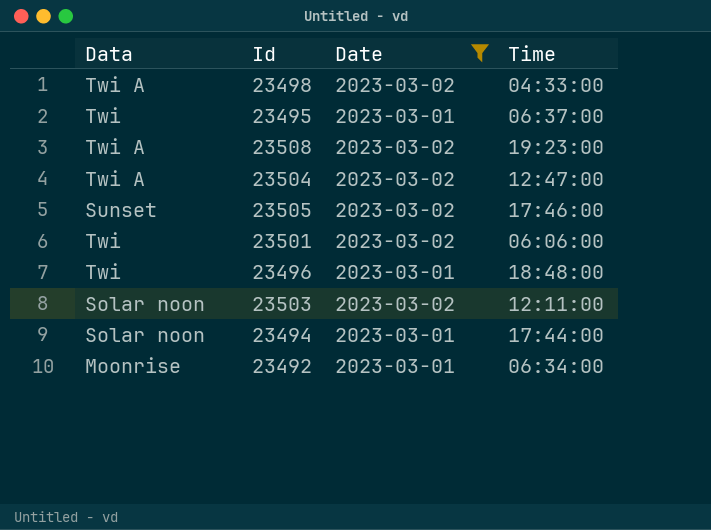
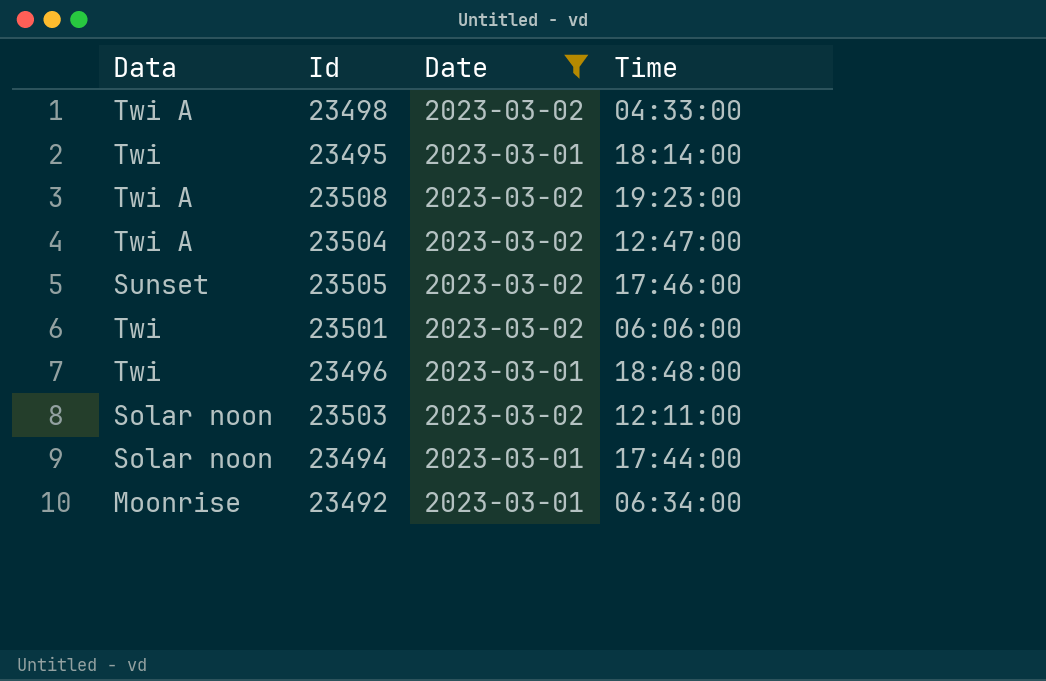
23495 | Time: 06:37:00 -> 18:14:00

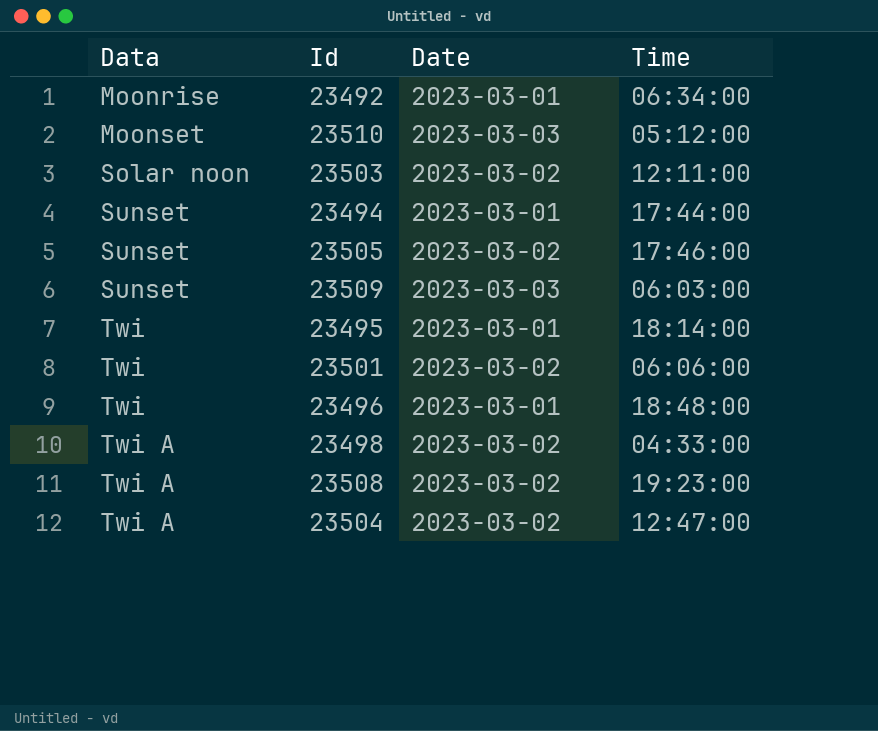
filter: Date != 2023-03-03 -> none
row order: none -> Data ascending
23494 | Data: Solar noon -> Sunset

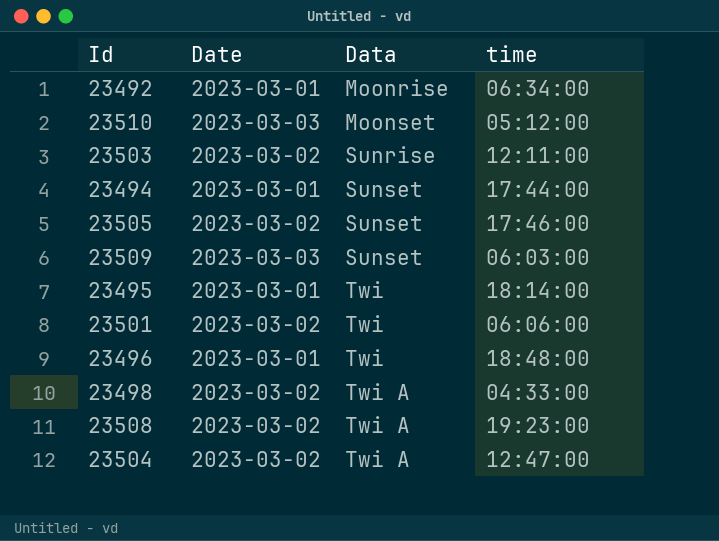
column Data | position: 1 -> 3
column name: Time -> time
23503 | Data: Solar noon -> Sunrise

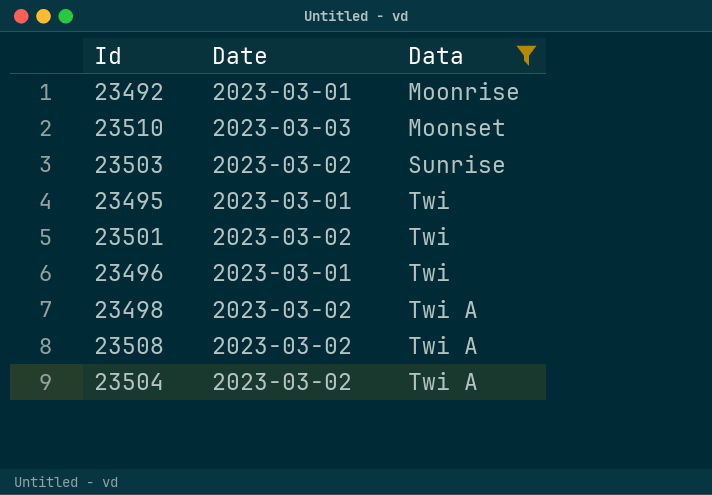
filter: none -> Data != Sunset
column time | position: 4 -> none

